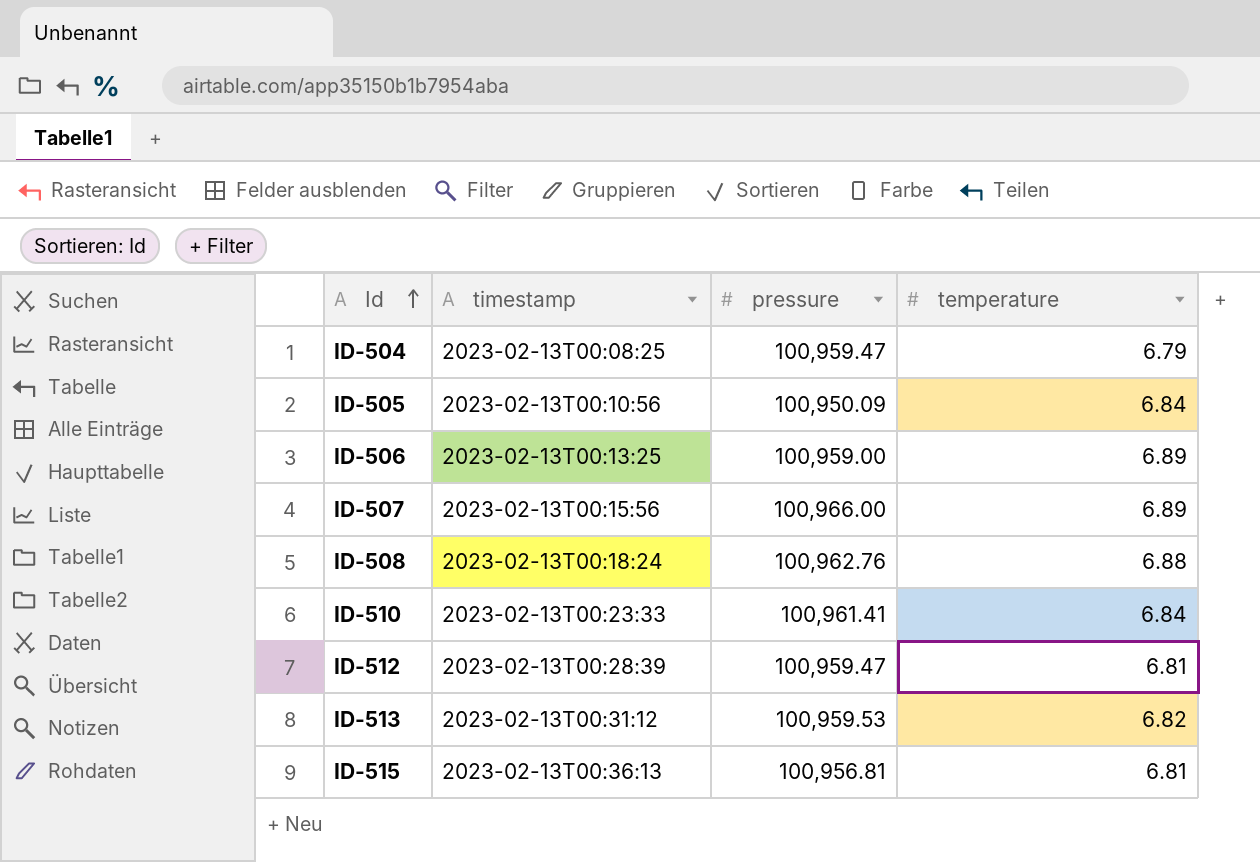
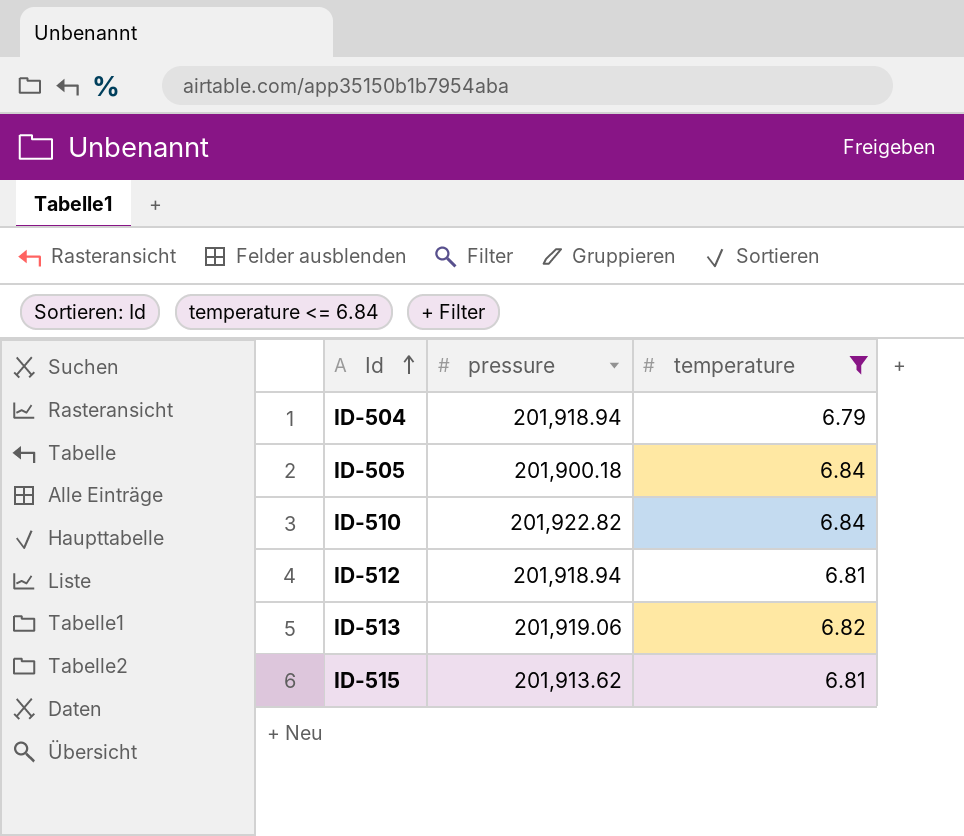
filter: none -> temperature <= 6.84
column timestamp | position: 2 -> none
ID-504 | pressure: 100,959.47 -> 201,918.94
ID-505 | pressure: 100,950.09 -> 201,900.18
ID-510 | pressure: 100,961.41 -> 201,922.82
ID-512 | pressure: 100,959.47 -> 201,918.94
ID-513 | pressure: 100,959.53 -> 201,919.06
ID-515 | pressure: 100,956.81 -> 201,913.62

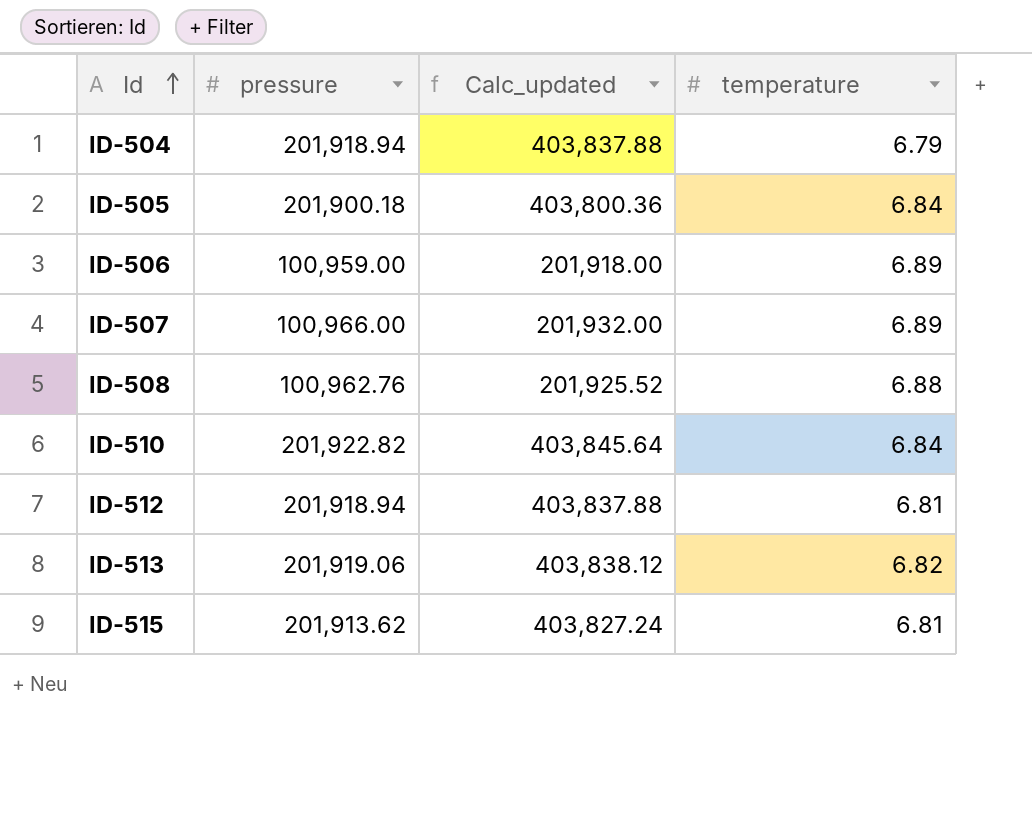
filter: temperature <= 6.84 -> none
column Calc_updated | formula: none -> [pressure] * 2

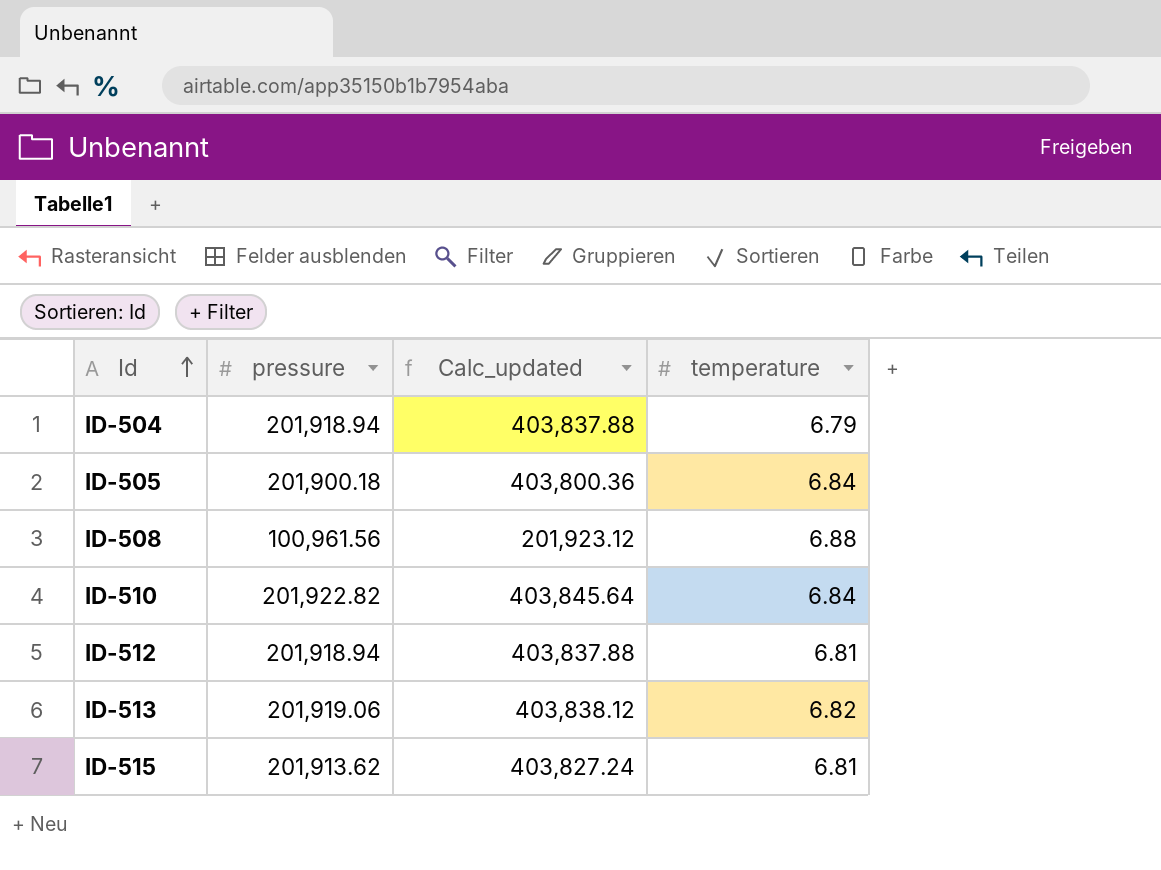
row ID-506: 100,959.00 | 201,918.00 | 6.89 -> none
row ID-507: 100,966.00 | 201,932.00 | 6.89 -> none
ID-508 | pressure: 100,962.76 -> 100,961.56
ID-508 | Calc_updated: 201,925.52 -> 201,923.12

